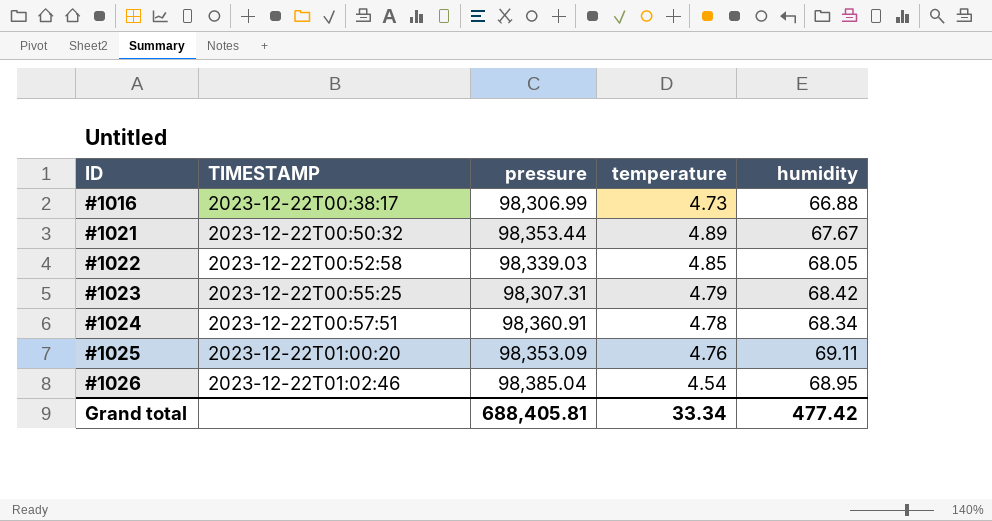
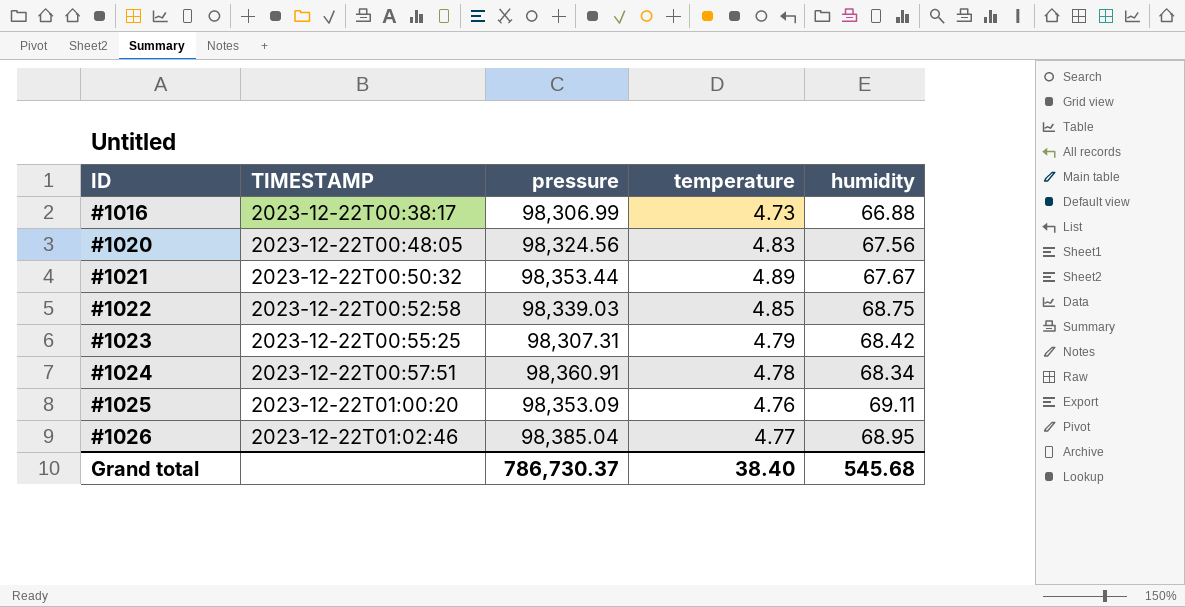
row #1020: none -> 2023-12-22T00:48:05 | 98,324.56 | 4.83 | 67.56
#1022 | humidity: 68.05 -> 68.75
#1026 | temperature: 4.54 -> 4.77
Grand total | pressure: 688,405.81 -> 786,730.37
Grand total | temperature: 33.34 -> 38.40
Grand total | humidity: 477.42 -> 545.68

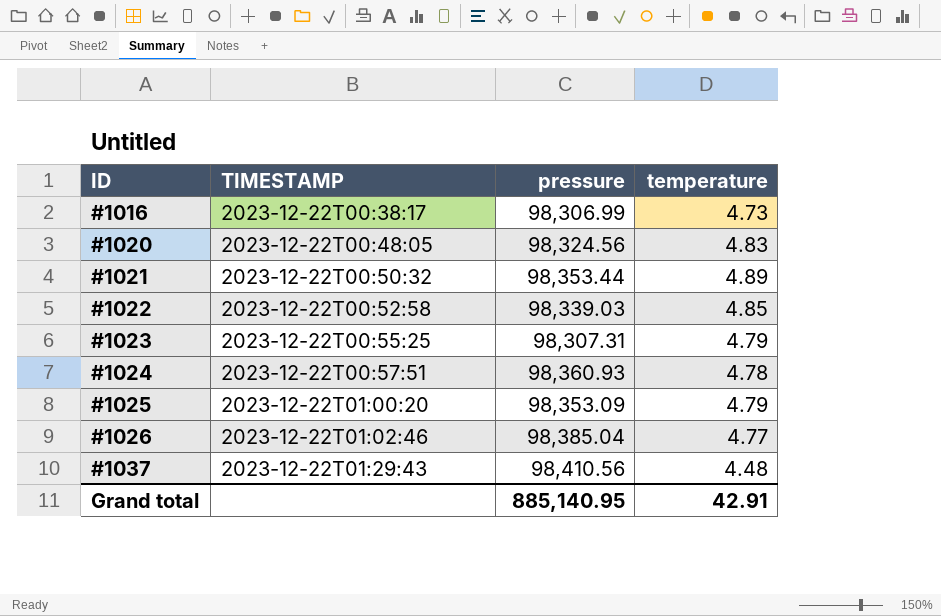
column humidity | position: 5 -> none
#1024 | pressure: 98,360.91 -> 98,360.93
#1025 | temperature: 4.76 -> 4.79
row #1037: none -> 2023-12-22T01:29:43 | 98,410.56 | 4.48
Grand total | pressure: 786,730.37 -> 885,140.95
Grand total | temperature: 38.40 -> 42.91

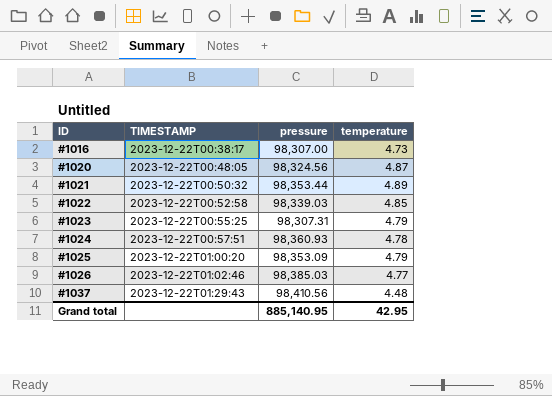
#1016 | pressure: 98,306.99 -> 98,307.00
#1020 | temperature: 4.83 -> 4.87
#1026 | pressure: 98,385.04 -> 98,385.03
Grand total | temperature: 42.91 -> 42.95

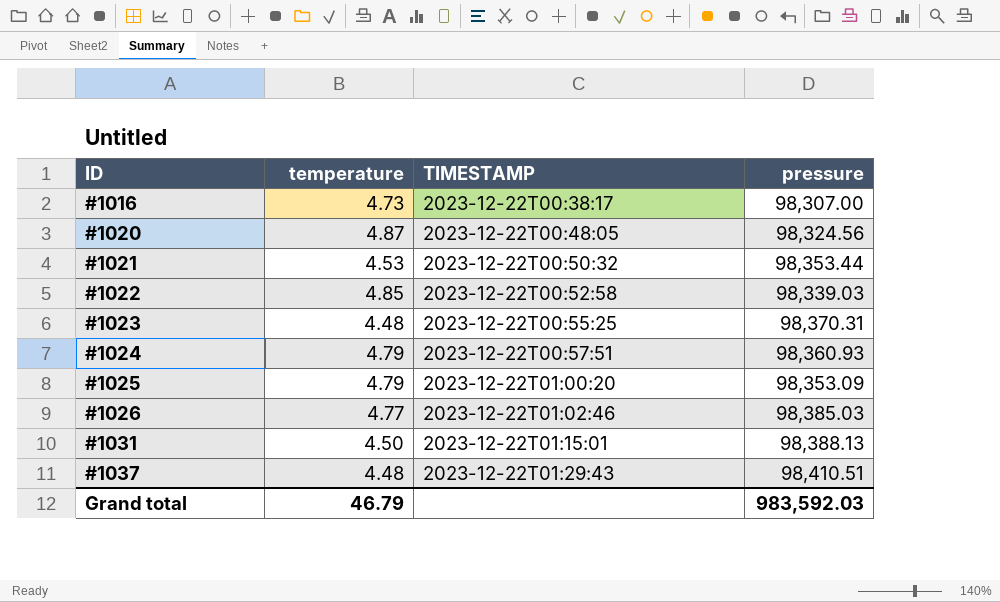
column temperature | position: 4 -> 2
#1021 | temperature: 4.89 -> 4.53
#1023 | temperature: 4.79 -> 4.48
#1023 | pressure: 98,307.31 -> 98,370.31
#1024 | temperature: 4.78 -> 4.79
row #1031: none -> 4.50 | 2023-12-22T01:15:01 | 98,388.13
#1037 | pressure: 98,410.56 -> 98,410.51
Grand total | temperature: 42.95 -> 46.79
Grand total | pressure: 885,140.95 -> 983,592.03

